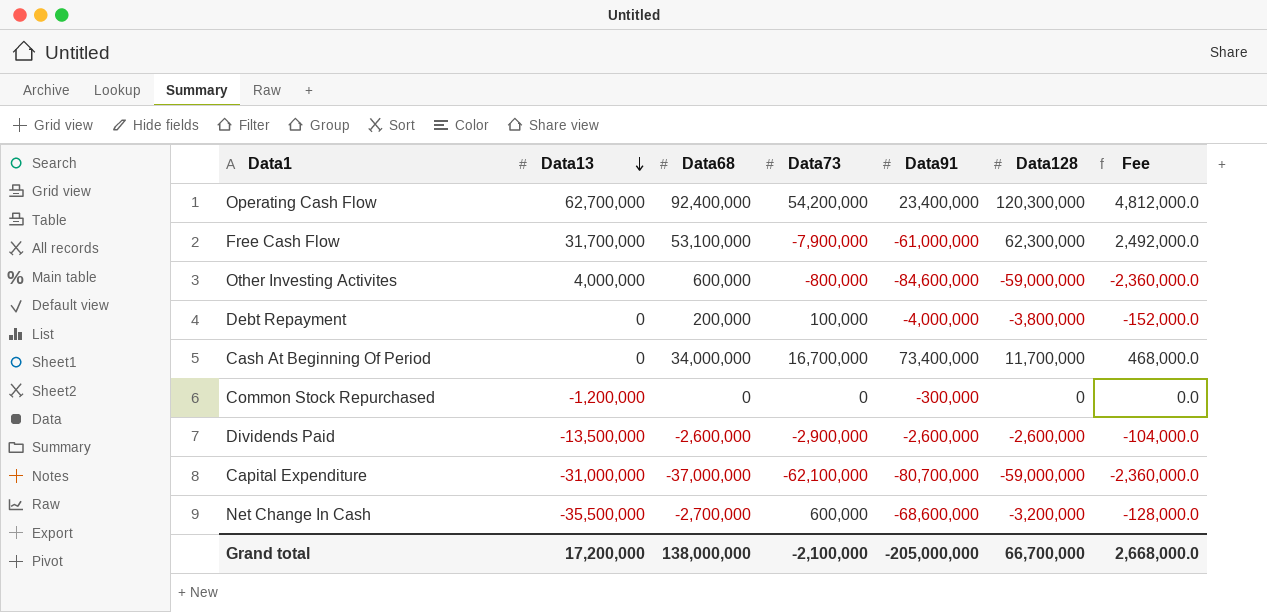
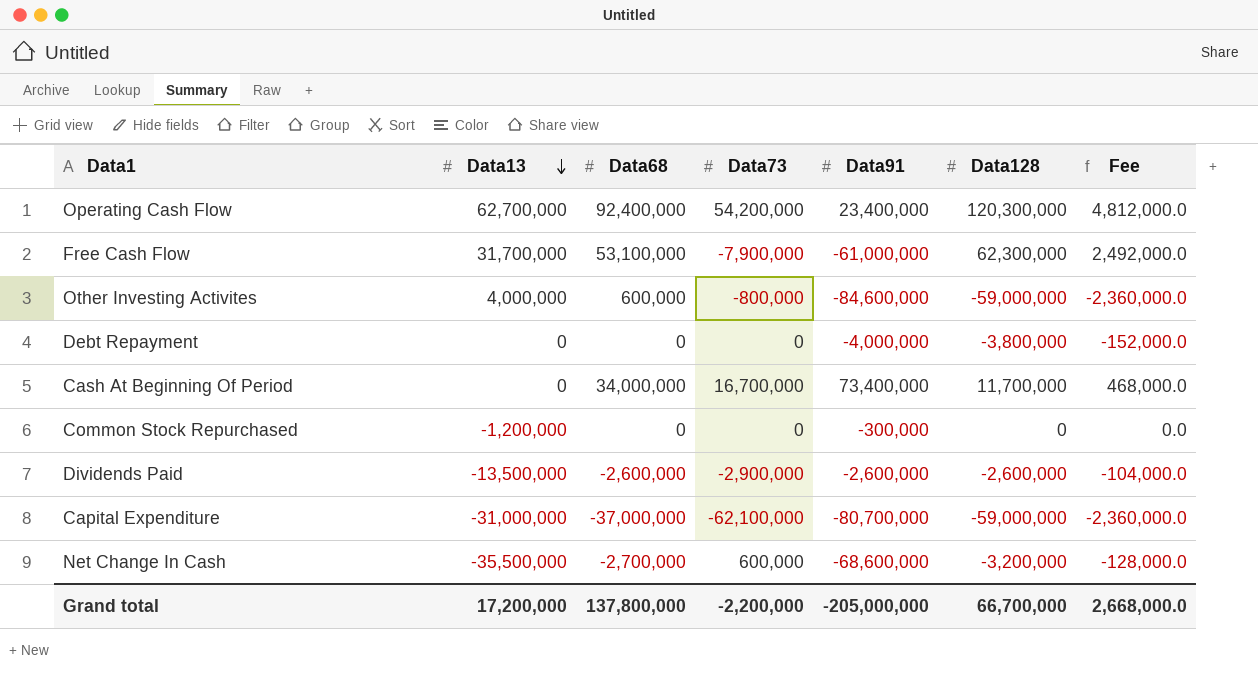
Debt Repayment | Data68: 200,000 -> 0
Debt Repayment | Data73: 100,000 -> 0
Grand total | Data68: 138,000,000 -> 137,800,000
Grand total | Data73: -2,100,000 -> -2,200,000

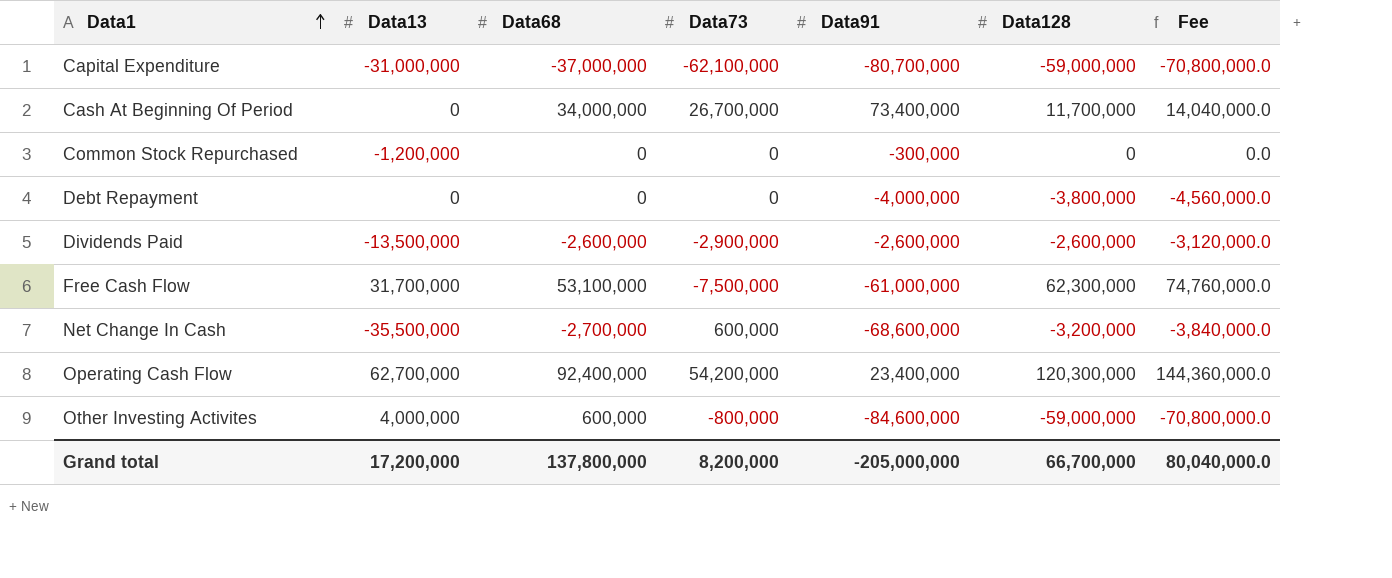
row order: Data13 descending -> Data1 ascending
column Fee | formula: [Data128] * 0.04 -> [Data128] * 1.2
Cash At Beginning Of Period | Data73: 16,700,000 -> 26,700,000
Free Cash Flow | Data73: -7,900,000 -> -7,500,000
Grand total | Data73: -2,200,000 -> 8,200,000
Grand total | Fee: 2,668,000.0 -> 80,040,000.0

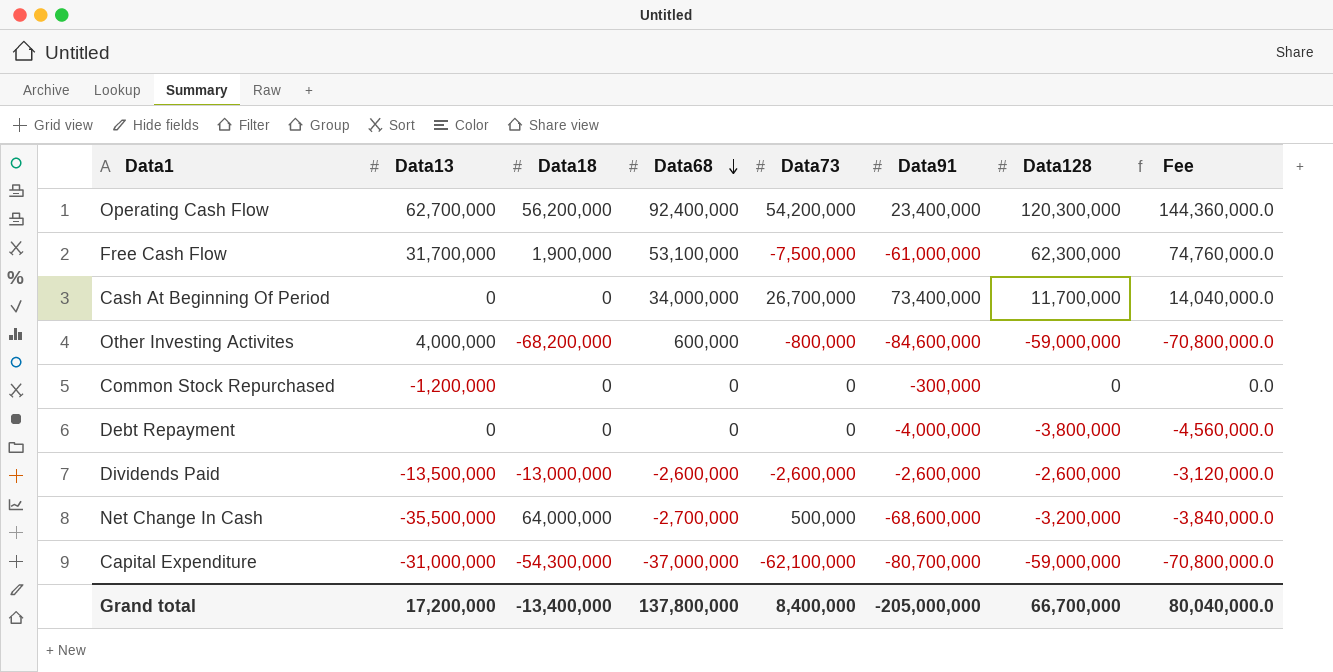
row order: Data1 ascending -> Data68 descending
column Data18 | position: none -> 3
Dividends Paid | Data73: -2,900,000 -> -2,600,000
Net Change In Cash | Data73: 600,000 -> 500,000
Grand total | Data73: 8,200,000 -> 8,400,000

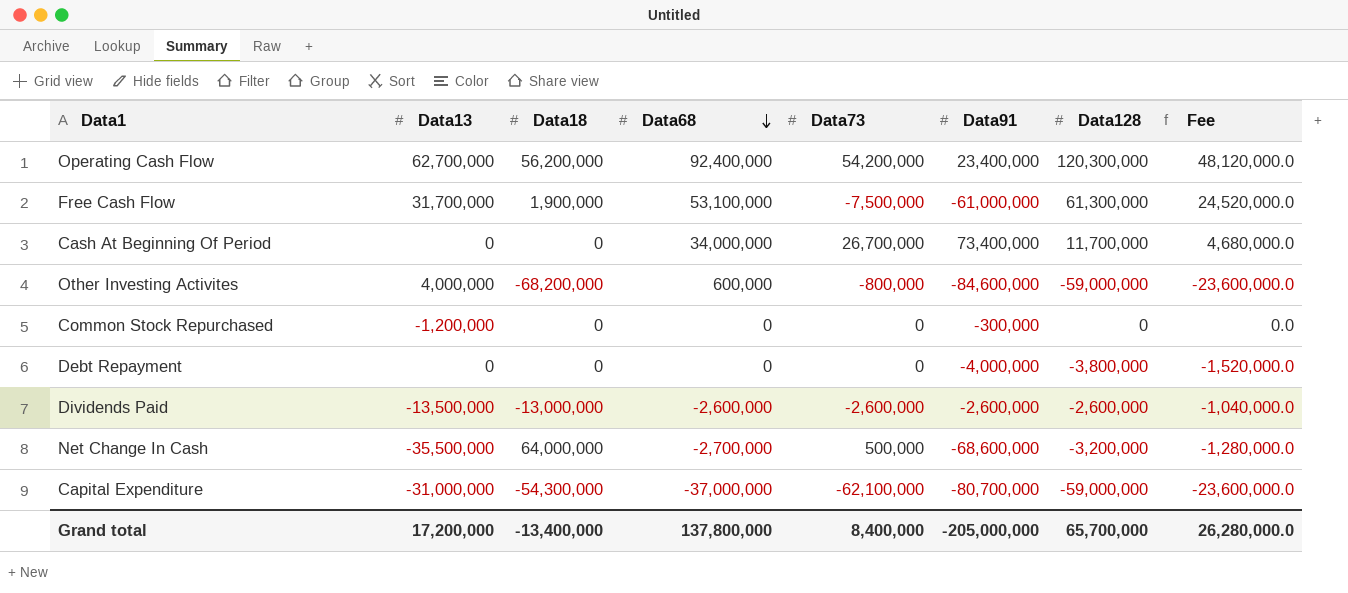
column Fee | formula: [Data128] * 1.2 -> [Data128] * 0.4
Free Cash Flow | Data128: 62,300,000 -> 61,300,000
Grand total | Data128: 66,700,000 -> 65,700,000
Grand total | Fee: 80,040,000.0 -> 26,280,000.0

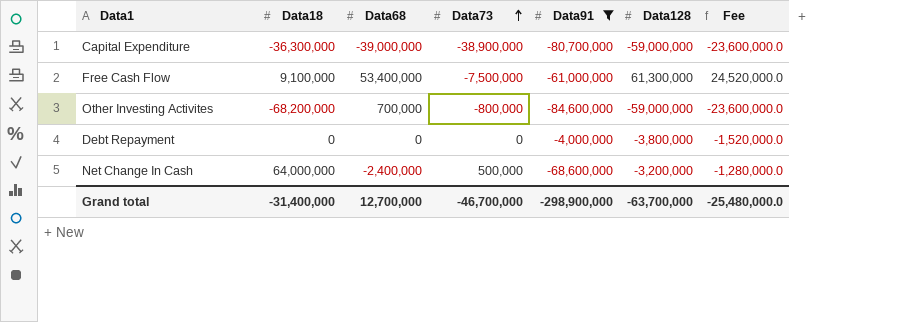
filter: none -> Data91 <= -4,000,000
row order: Data68 descending -> Data73 ascending
column Data13 | position: 2 -> none
Capital Expenditure | Data18: -54,300,000 -> -36,300,000
Capital Expenditure | Data68: -37,000,000 -> -39,000,000
Capital Expenditure | Data73: -62,100,000 -> -38,900,000
Free Cash Flow | Data18: 1,900,000 -> 9,100,000
Free Cash Flow | Data68: 53,100,000 -> 53,400,000
Other Investing Activites | Data68: 600,000 -> 700,000
Net Change In Cash | Data68: -2,700,000 -> -2,400,000
Grand total | Data18: -13,400,000 -> -31,400,000
Grand total | Data68: 137,800,000 -> 12,700,000
Grand total | Data73: 8,400,000 -> -46,700,000
Grand total | Data91: -205,000,000 -> -298,900,000
Grand total | Data128: 65,700,000 -> -63,700,000
Grand total | Fee: 26,280,000.0 -> -25,480,000.0

